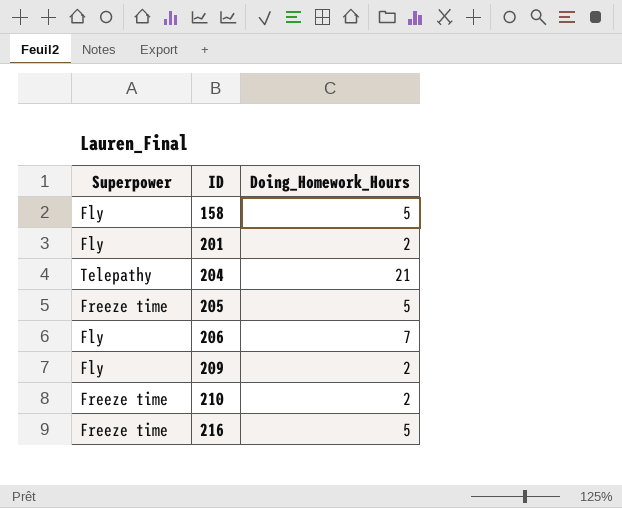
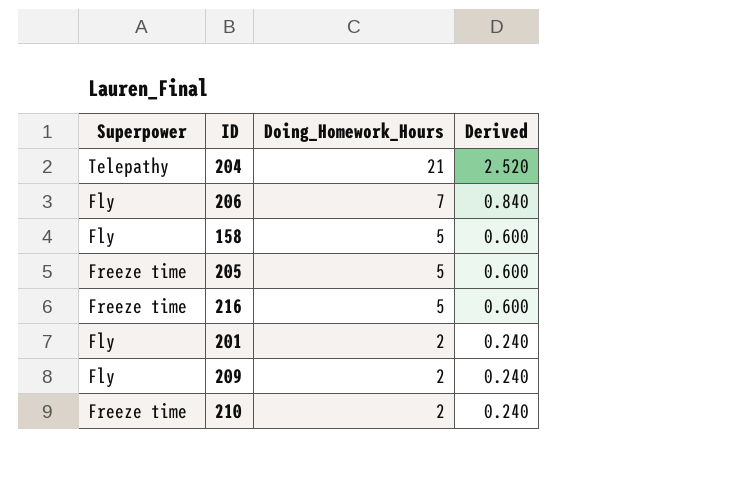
row order: ID ascending -> Doing_Homework_Hours descending
column Derived | formula: none -> [Doing_Homework_Hours] * 0.12

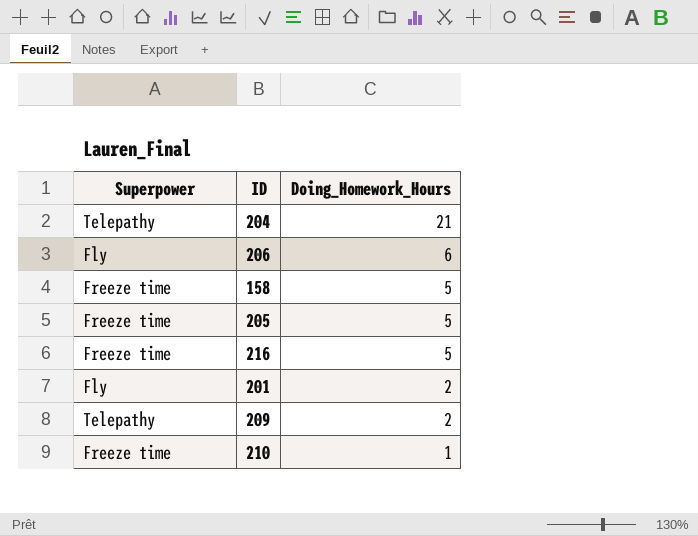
column Derived | formula: [Doing_Homework_Hours] * 0.12 -> none
206 | Doing_Homework_Hours: 7 -> 6
158 | Superpower: Fly -> Freeze time
209 | Superpower: Fly -> Telepathy
210 | Doing_Homework_Hours: 2 -> 1

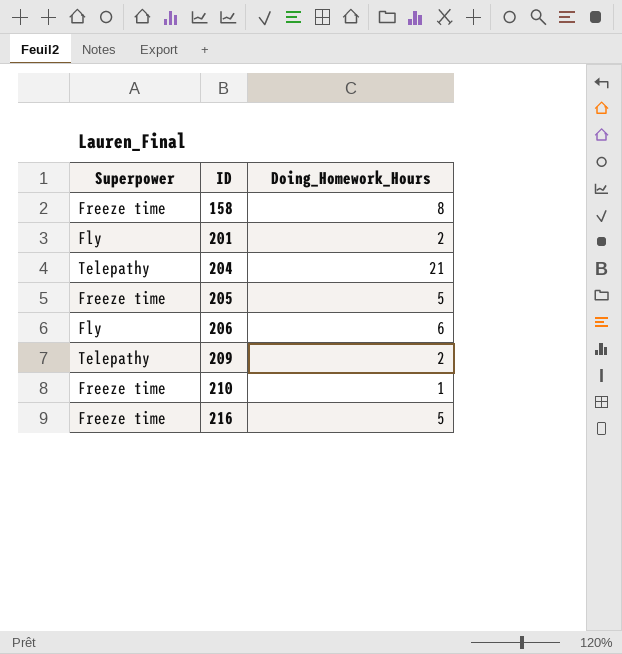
row order: Doing_Homework_Hours descending -> ID ascending
158 | Doing_Homework_Hours: 5 -> 8

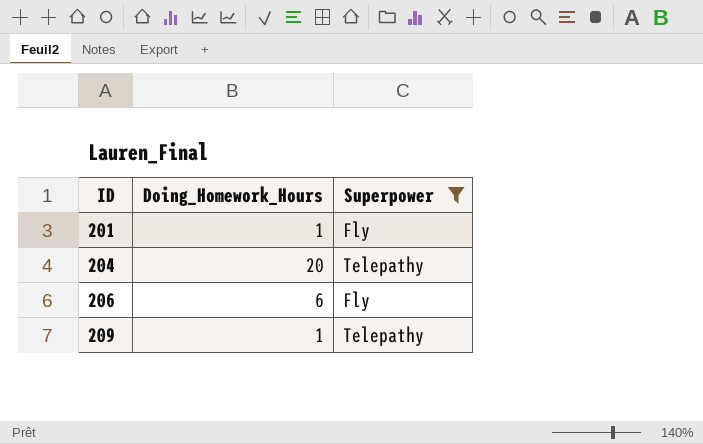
filter: none -> Superpower != Freeze time
column Superpower | position: 1 -> 3
201 | Doing_Homework_Hours: 2 -> 1
204 | Doing_Homework_Hours: 21 -> 20
209 | Doing_Homework_Hours: 2 -> 1

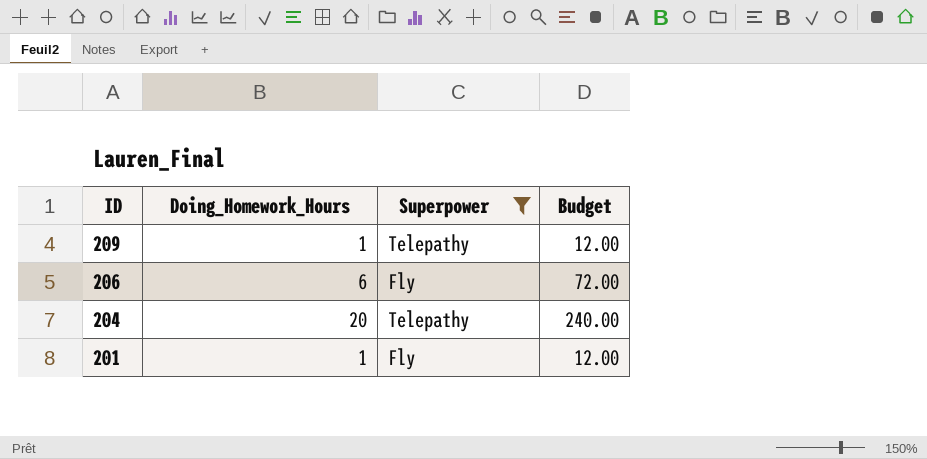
row order: ID ascending -> ID descending
column Budget | formula: none -> [Doing_Homework_Hours] * 12

